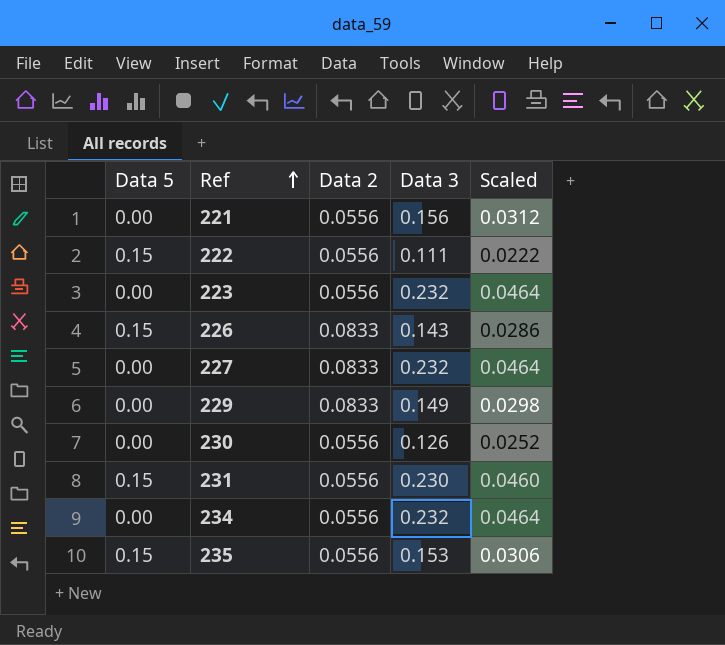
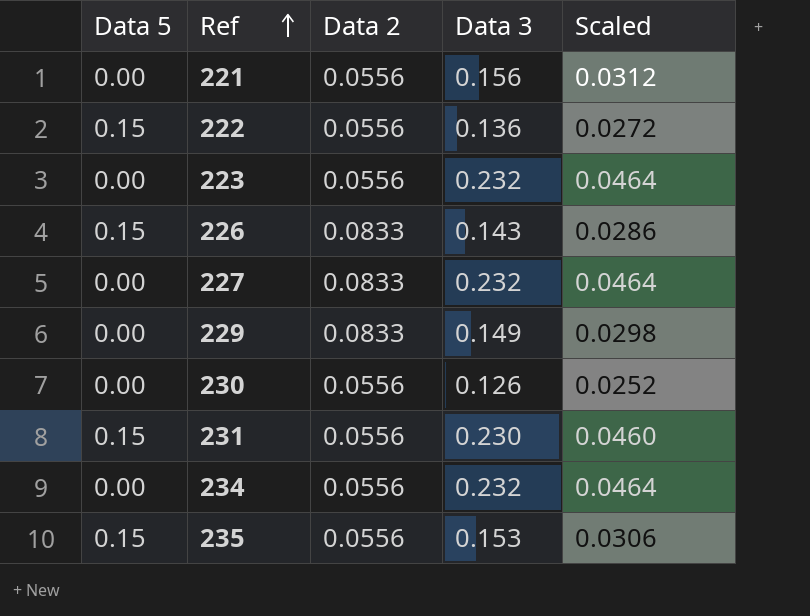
222 | Data 3: 0.111 -> 0.136
222 | Scaled: 0.0222 -> 0.0272

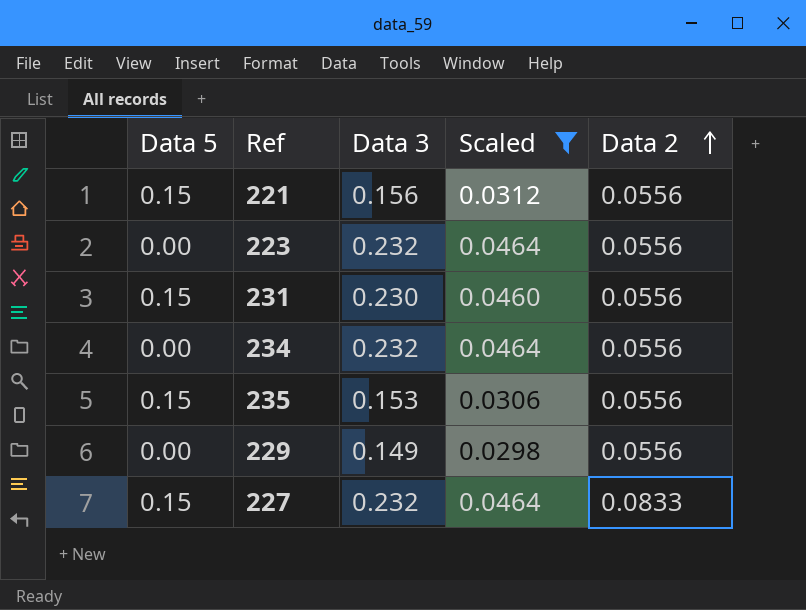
filter: none -> Scaled >= 0.0298
row order: Ref ascending -> Data 2 ascending
column Data 2 | position: 3 -> 5
221 | Data 5: 0.00 -> 0.15
229 | Data 2: 0.0833 -> 0.0556
227 | Data 5: 0.00 -> 0.15

